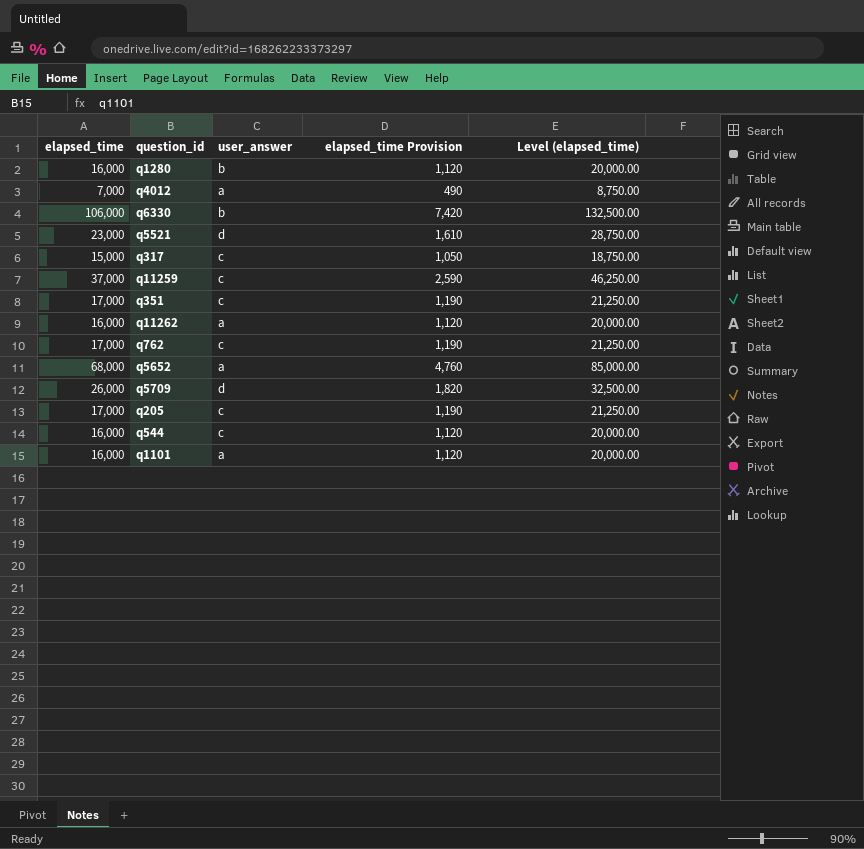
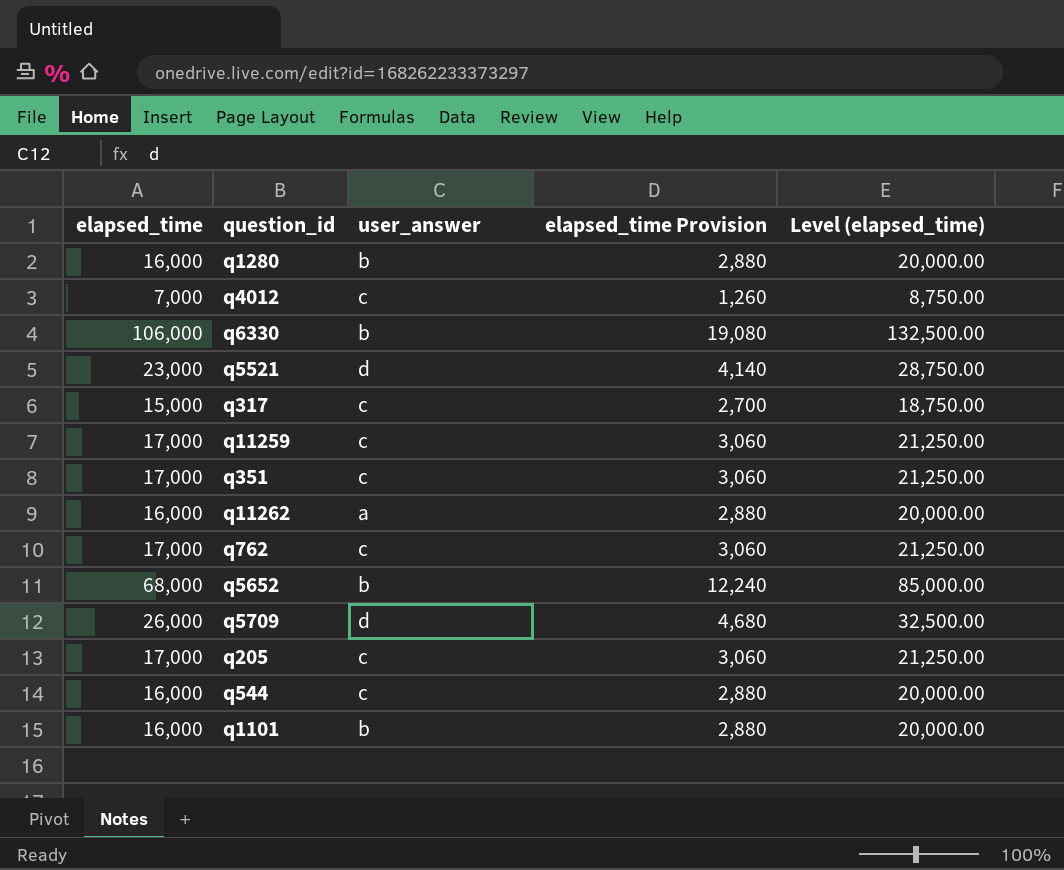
column elapsed_time Provision | formula: [elapsed_time] * 0.07 -> [elapsed_time] * 0.18
q4012 | user_answer: a -> c
q11259 | elapsed_time: 37,000 -> 17,000
q11259 | Level (elapsed_time): 46,250.00 -> 21,250.00
q5652 | user_answer: a -> b
q1101 | user_answer: a -> b

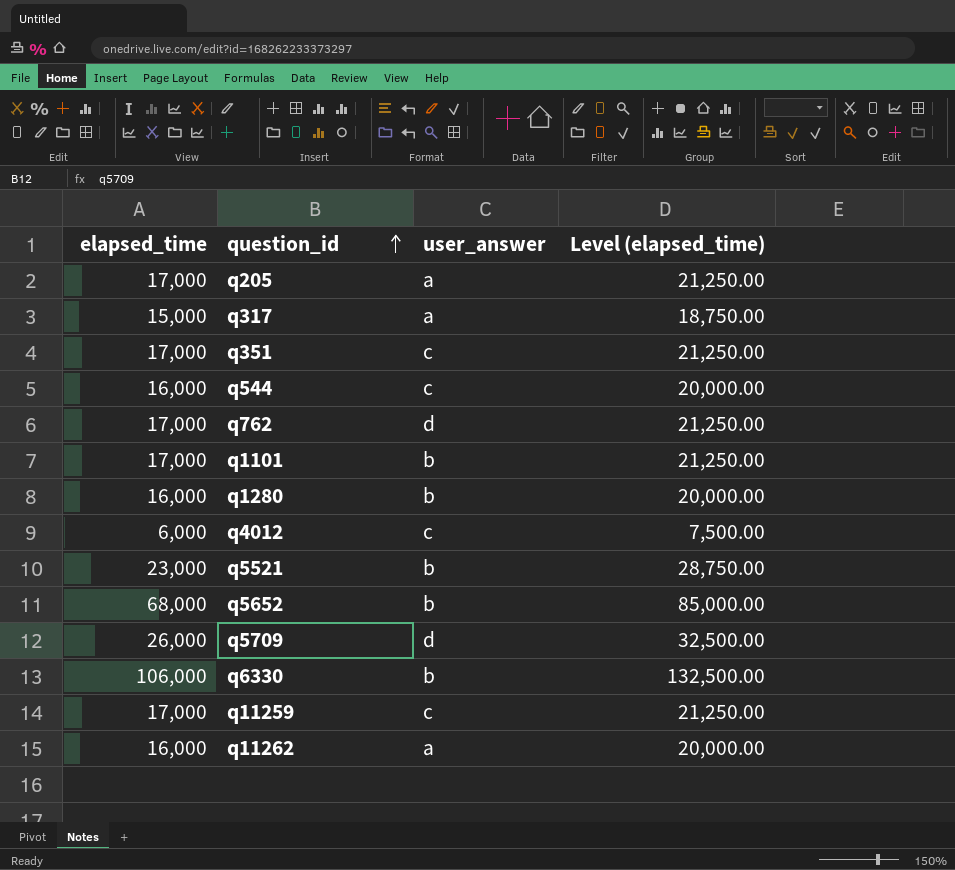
row order: none -> question_id ascending
column elapsed_time Provision | formula: [elapsed_time] * 0.18 -> none
q205 | user_answer: c -> a
q317 | user_answer: c -> a
q762 | user_answer: c -> d
q1101 | elapsed_time: 16,000 -> 17,000
q1101 | Level (elapsed_time): 20,000.00 -> 21,250.00
q4012 | elapsed_time: 7,000 -> 6,000
q4012 | Level (elapsed_time): 8,750.00 -> 7,500.00
q5521 | user_answer: d -> b

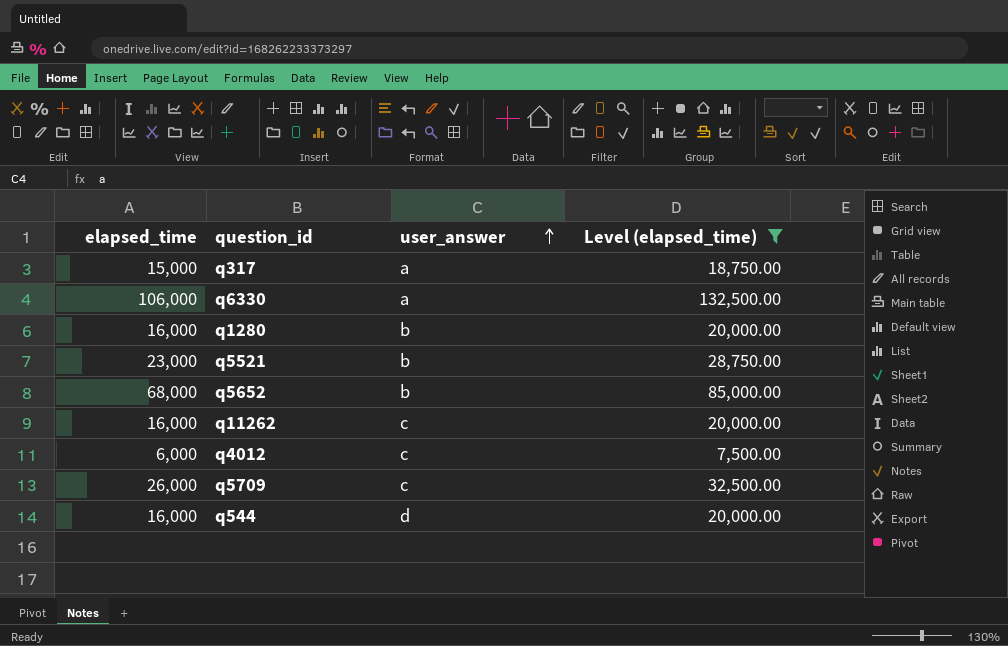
filter: none -> Level (elapsed_time) != 21,250.00
row order: question_id ascending -> user_answer ascending
q6330 | user_answer: b -> a
q11262 | user_answer: a -> c
q5709 | user_answer: d -> c
q544 | user_answer: c -> d

